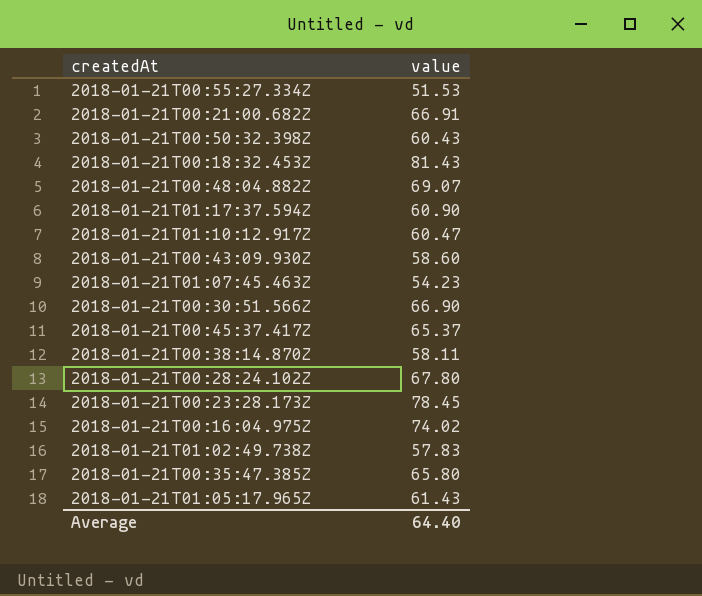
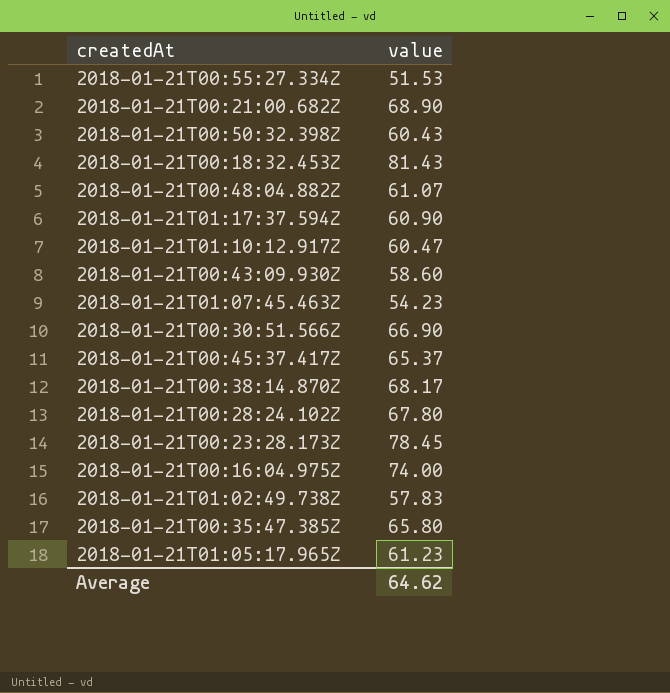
2018-01-21T00:21:00.682Z | value: 66.91 -> 68.90
2018-01-21T00:48:04.882Z | value: 69.07 -> 61.07
2018-01-21T00:38:14.870Z | value: 58.11 -> 68.17
2018-01-21T00:16:04.975Z | value: 74.02 -> 74.00
2018-01-21T01:05:17.965Z | value: 61.43 -> 61.23
Average | value: 64.40 -> 64.62

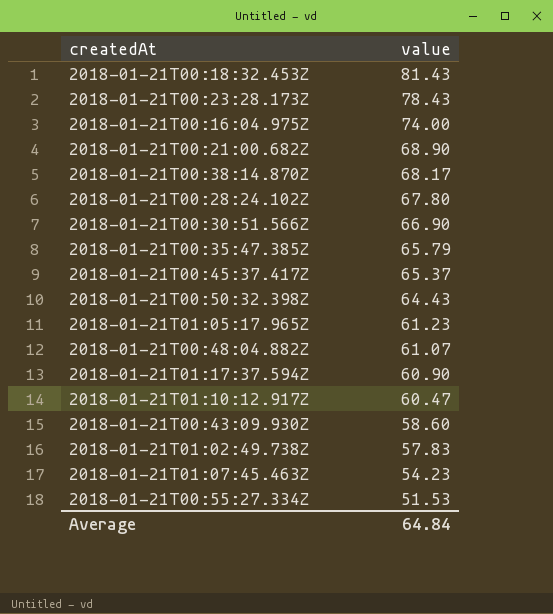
row order: none -> value descending
2018-01-21T00:23:28.173Z | value: 78.45 -> 78.43
2018-01-21T00:35:47.385Z | value: 65.80 -> 65.79
2018-01-21T00:50:32.398Z | value: 60.43 -> 64.43
Average | value: 64.62 -> 64.84

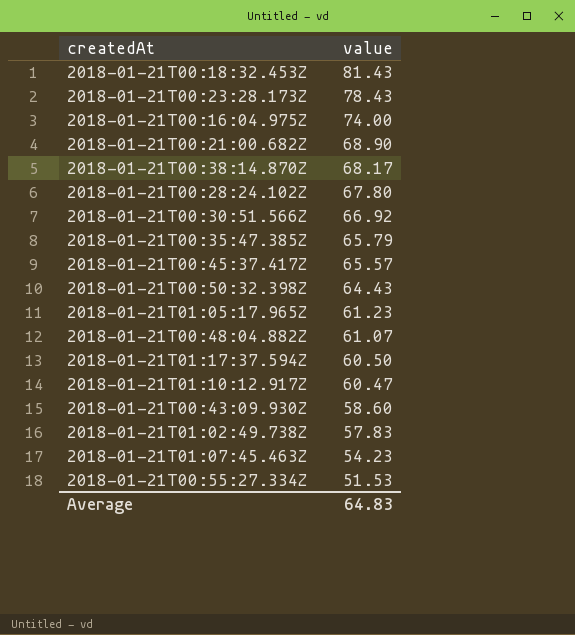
2018-01-21T00:30:51.566Z | value: 66.90 -> 66.92
2018-01-21T00:45:37.417Z | value: 65.37 -> 65.57
2018-01-21T01:17:37.594Z | value: 60.90 -> 60.50
Average | value: 64.84 -> 64.83

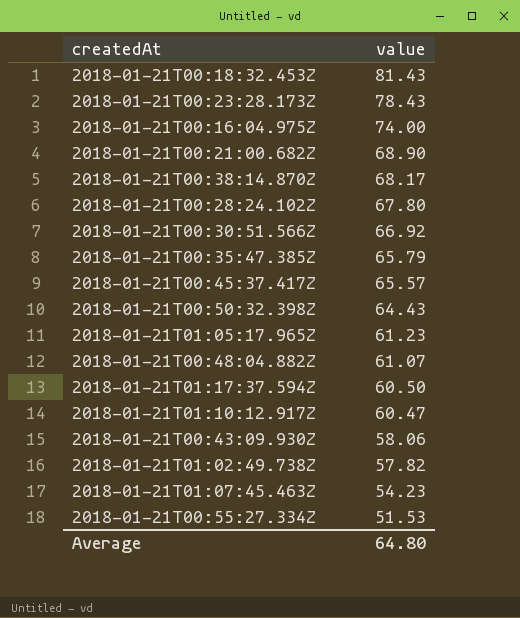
2018-01-21T00:43:09.930Z | value: 58.60 -> 58.06
2018-01-21T01:02:49.738Z | value: 57.83 -> 57.82
Average | value: 64.83 -> 64.80

